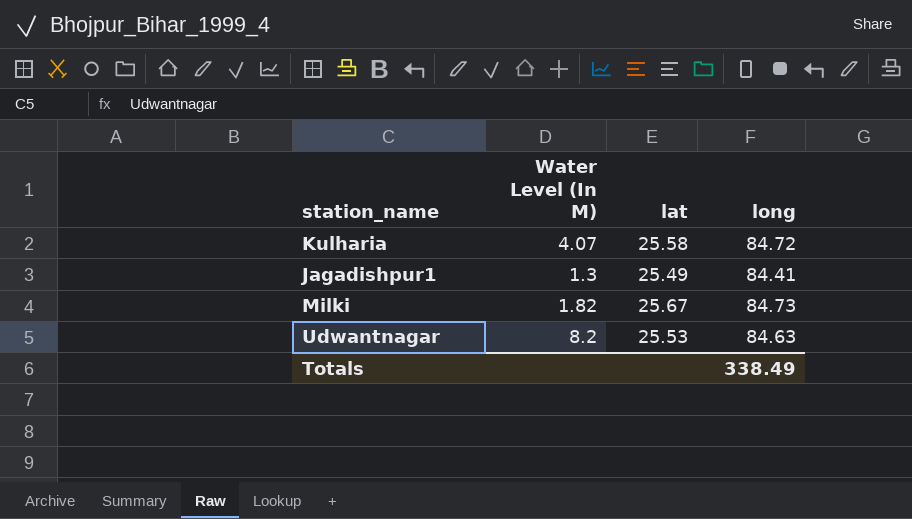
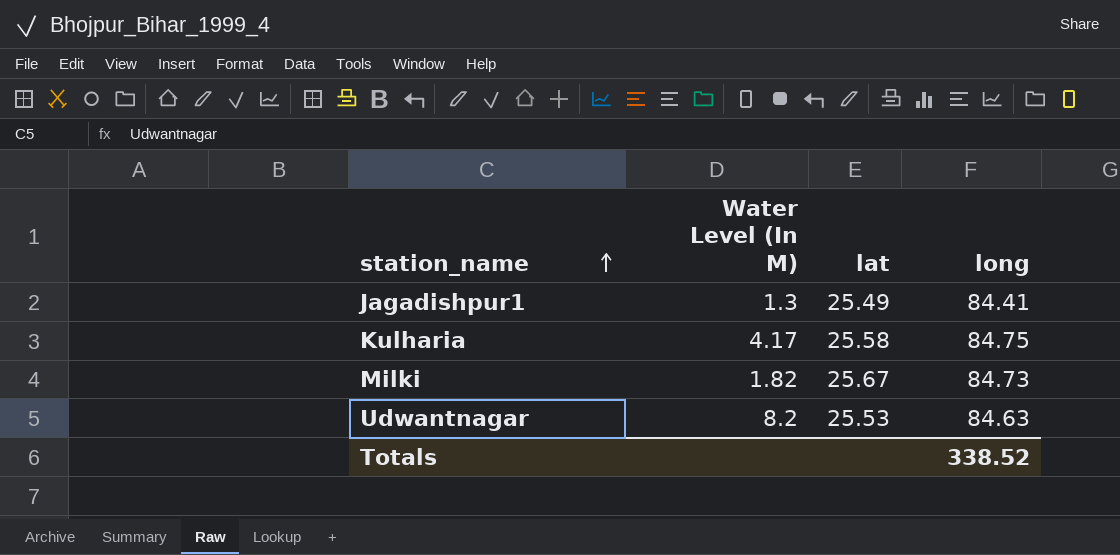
row order: none -> station_name ascending
Kulharia | Water Level (In M): 4.07 -> 4.17
Kulharia | long: 84.72 -> 84.75
Totals | long: 338.49 -> 338.52

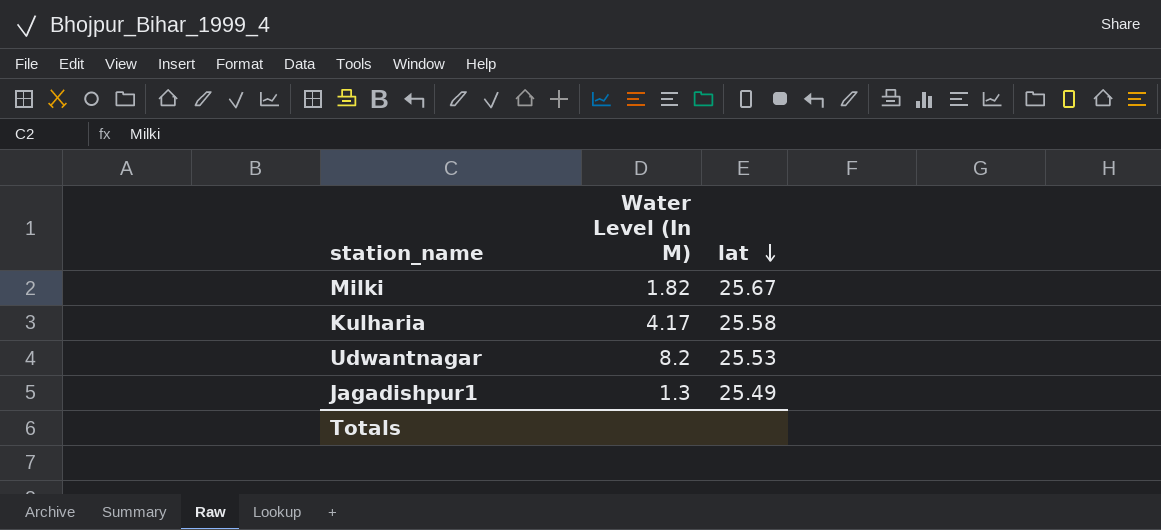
row order: station_name ascending -> lat descending
column long | position: 4 -> none

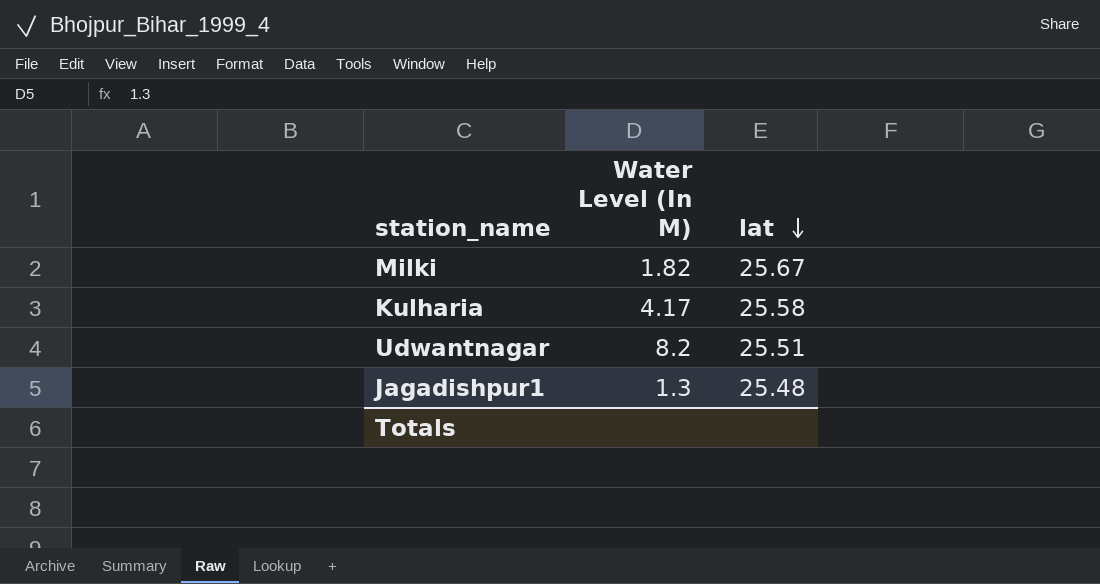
Udwantnagar | lat: 25.53 -> 25.51
Jagadishpur1 | lat: 25.49 -> 25.48

